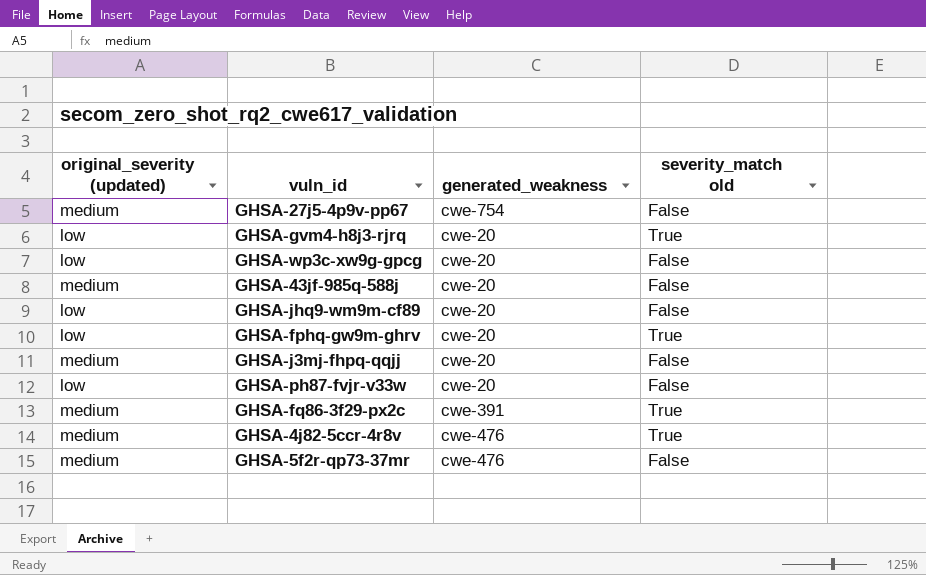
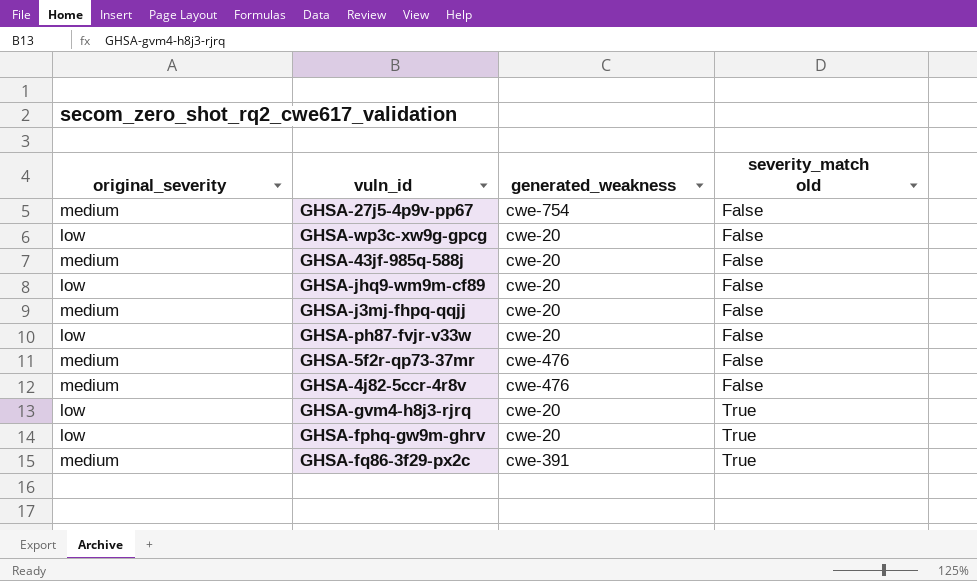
row order: none -> severity_match old ascending
column name: original_severity (updated) -> original_severity
GHSA-4j82-5ccr-4r8v | severity_match old: True -> False

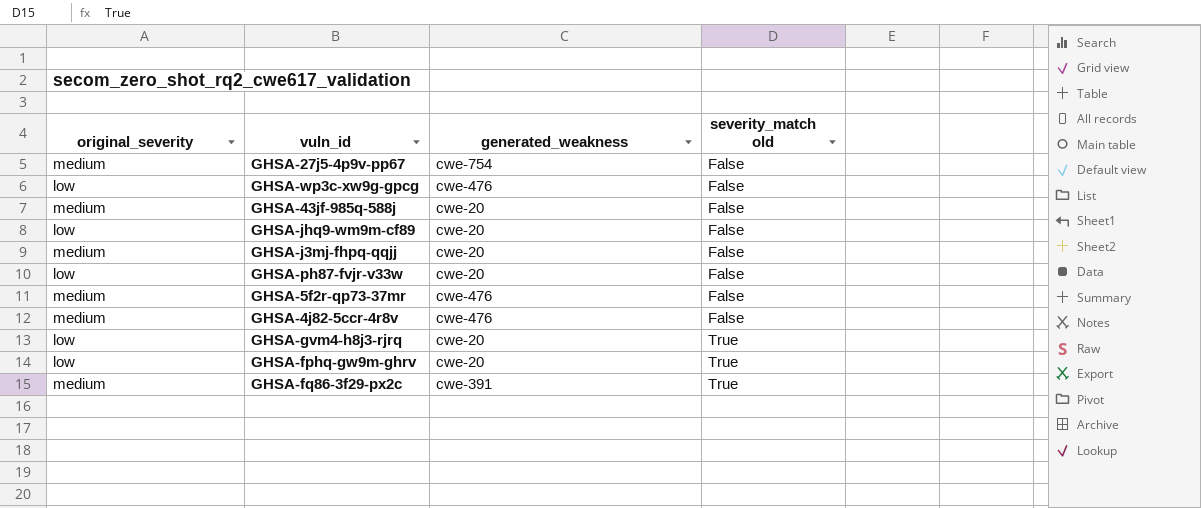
GHSA-wp3c-xw9g-gpcg | generated_weakness: cwe-20 -> cwe-476

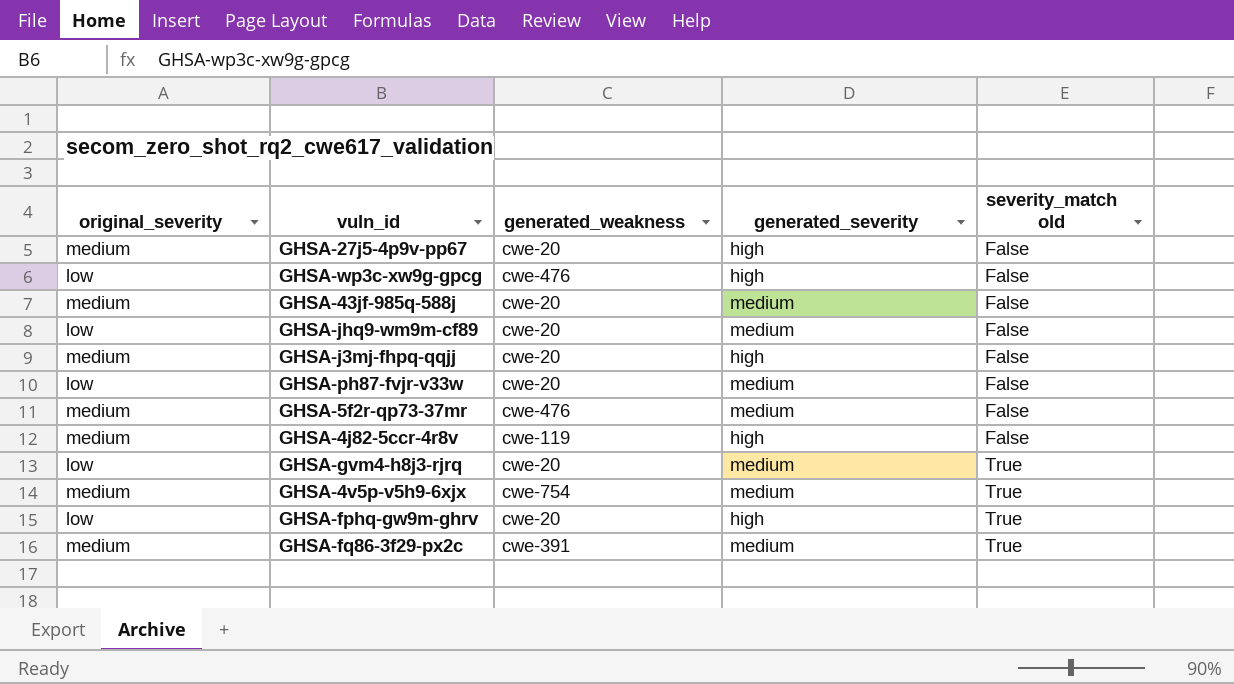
column generated_severity | position: none -> 4
GHSA-27j5-4p9v-pp67 | generated_weakness: cwe-754 -> cwe-20
GHSA-4j82-5ccr-4r8v | generated_weakness: cwe-476 -> cwe-119
row GHSA-4v5p-v5h9-6xjx: none -> medium | cwe-754 | medium | True

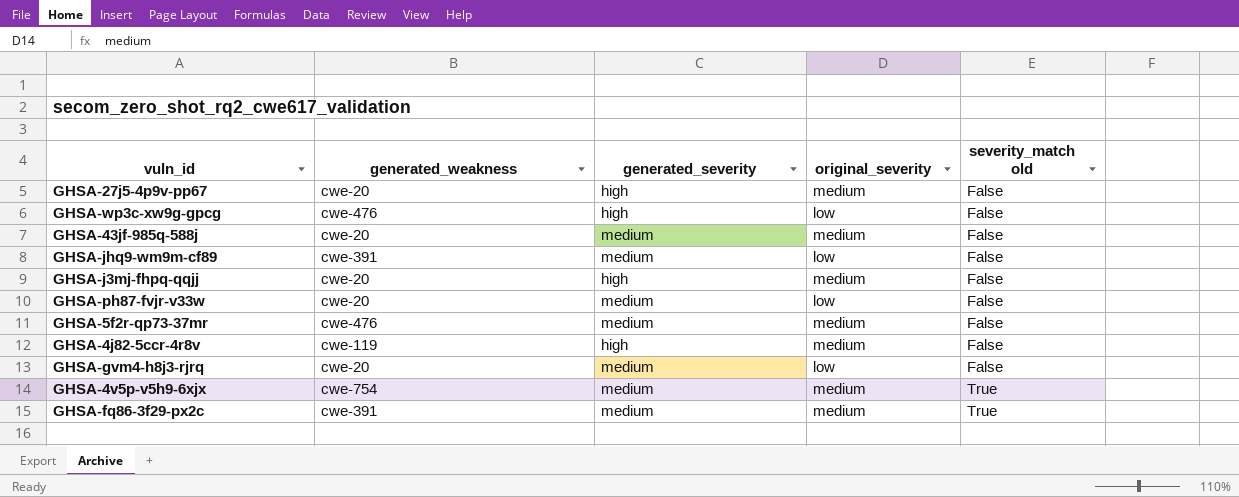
column original_severity | position: 1 -> 4
row GHSA-fphq-gw9m-ghrv: low | cwe-20 | high | True -> none
GHSA-jhq9-wm9m-cf89 | generated_weakness: cwe-20 -> cwe-391
GHSA-gvm4-h8j3-rjrq | severity_match old: True -> False

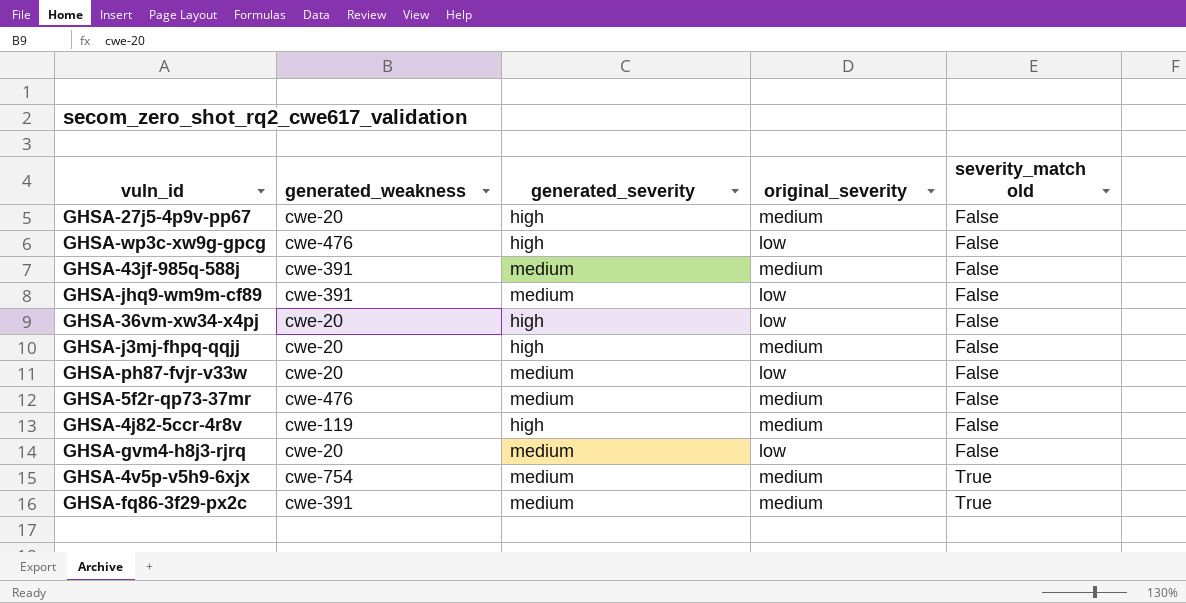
GHSA-43jf-985q-588j | generated_weakness: cwe-20 -> cwe-391
row GHSA-36vm-xw34-x4pj: none -> cwe-20 | high | low | False

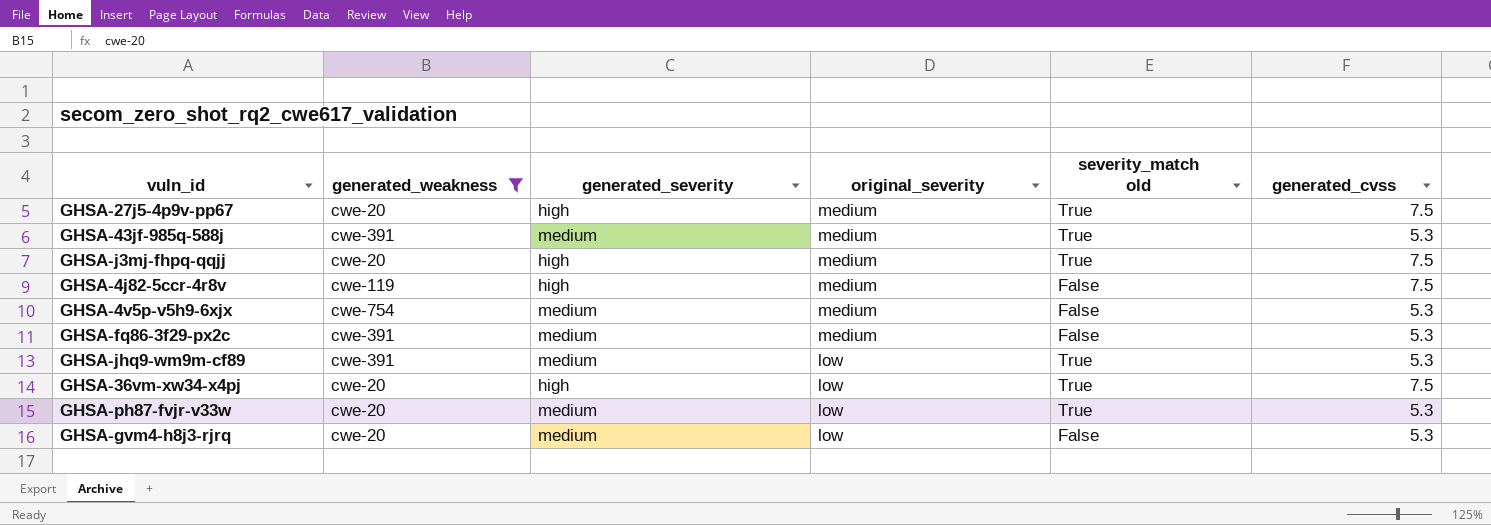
filter: none -> generated_weakness != cwe-476
row order: severity_match old ascending -> original_severity descending
column generated_cvss | position: none -> 6
GHSA-27j5-4p9v-pp67 | severity_match old: False -> True
GHSA-43jf-985q-588j | severity_match old: False -> True
GHSA-j3mj-fhpq-qqjj | severity_match old: False -> True
GHSA-4v5p-v5h9-6xjx | severity_match old: True -> False
GHSA-fq86-3f29-px2c | severity_match old: True -> False
GHSA-jhq9-wm9m-cf89 | severity_match old: False -> True
GHSA-36vm-xw34-x4pj | severity_match old: False -> True
GHSA-ph87-fvjr-v33w | severity_match old: False -> True

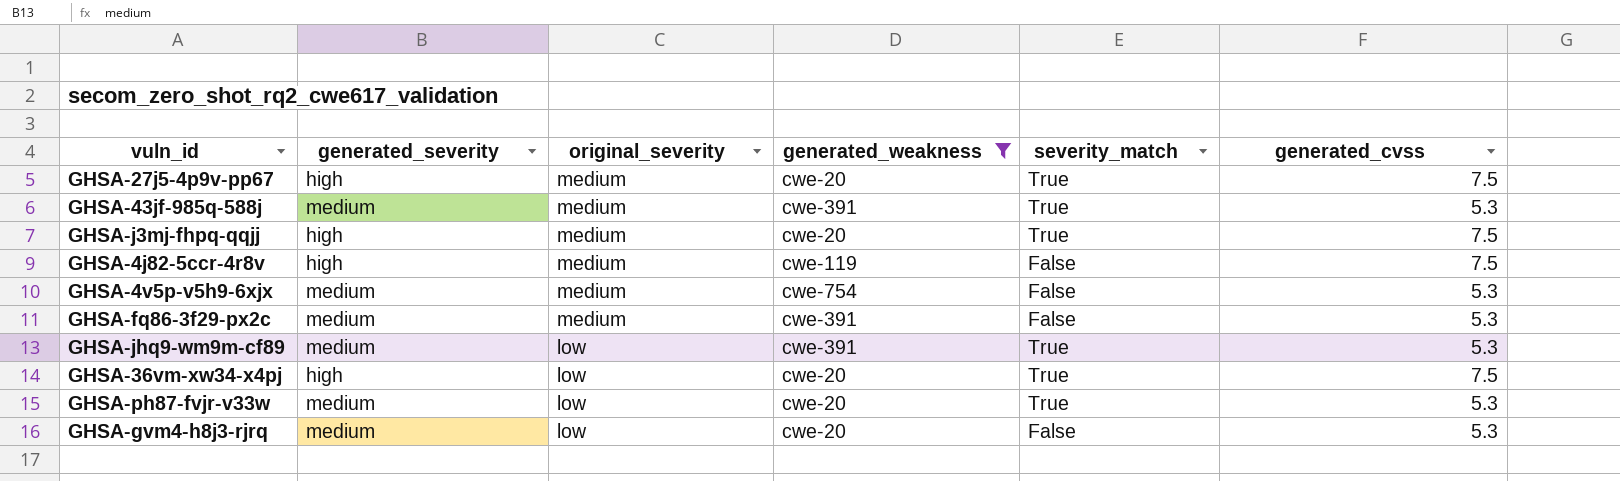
column generated_weakness | position: 2 -> 4
column name: severity_match old -> severity_match

